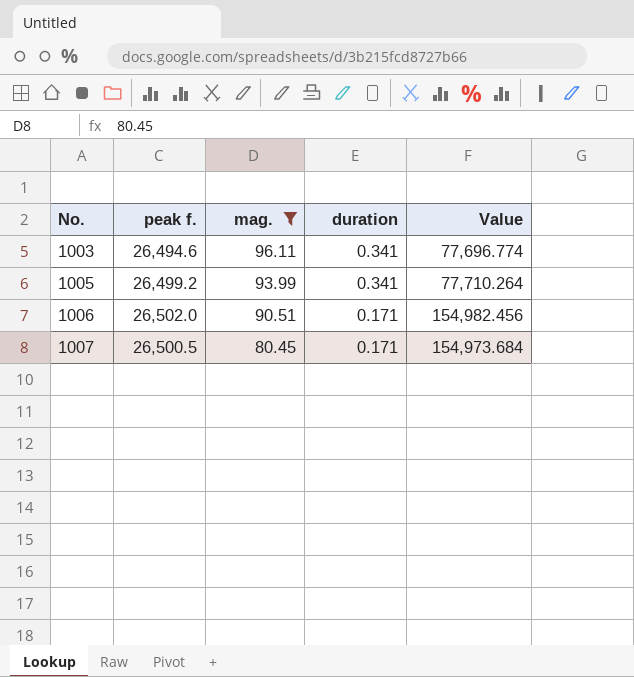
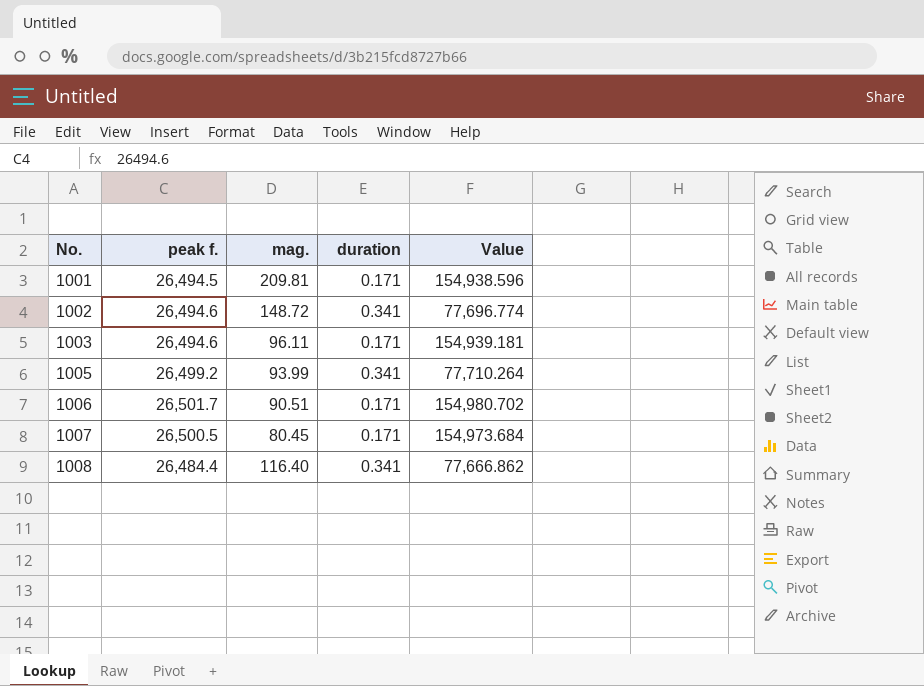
filter: mag. <= 96.11 -> none
1003 | duration: 0.341 -> 0.171
1003 | Value: 77,696.774 -> 154,939.181
1006 | peak f.: 26,502.0 -> 26,501.7
1006 | Value: 154,982.456 -> 154,980.702

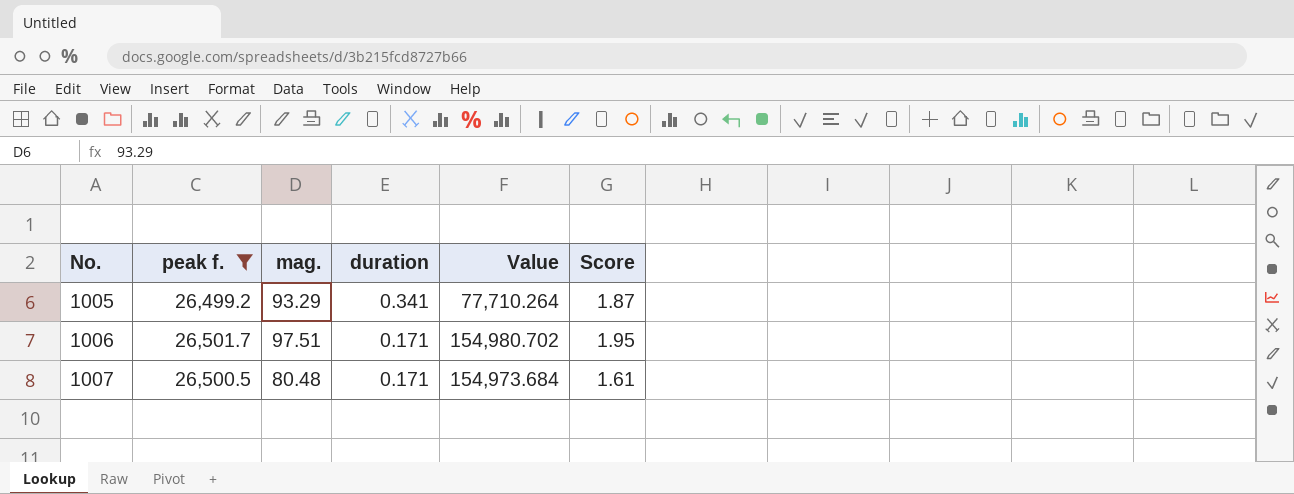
filter: none -> peak f. >= 26,499.2
column Score | formula: none -> [mag.] * 0.02
1005 | mag.: 93.99 -> 93.29
1006 | mag.: 90.51 -> 97.51
1007 | mag.: 80.45 -> 80.48

